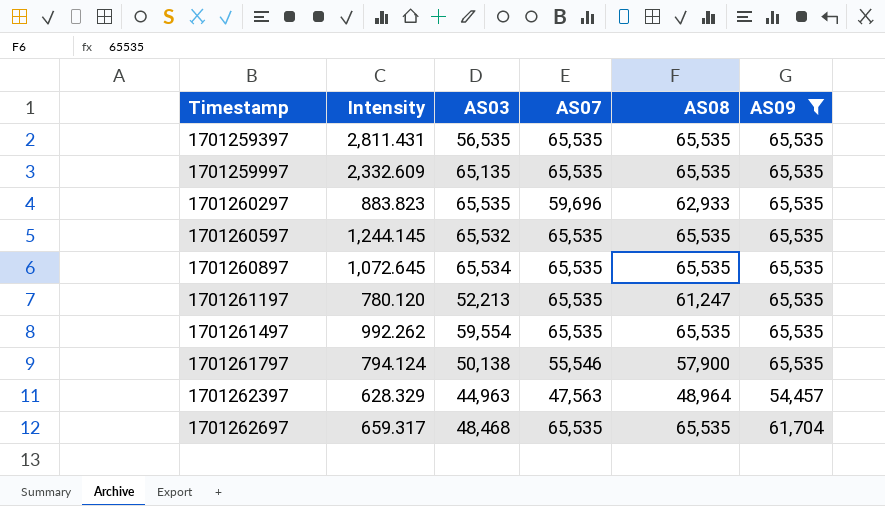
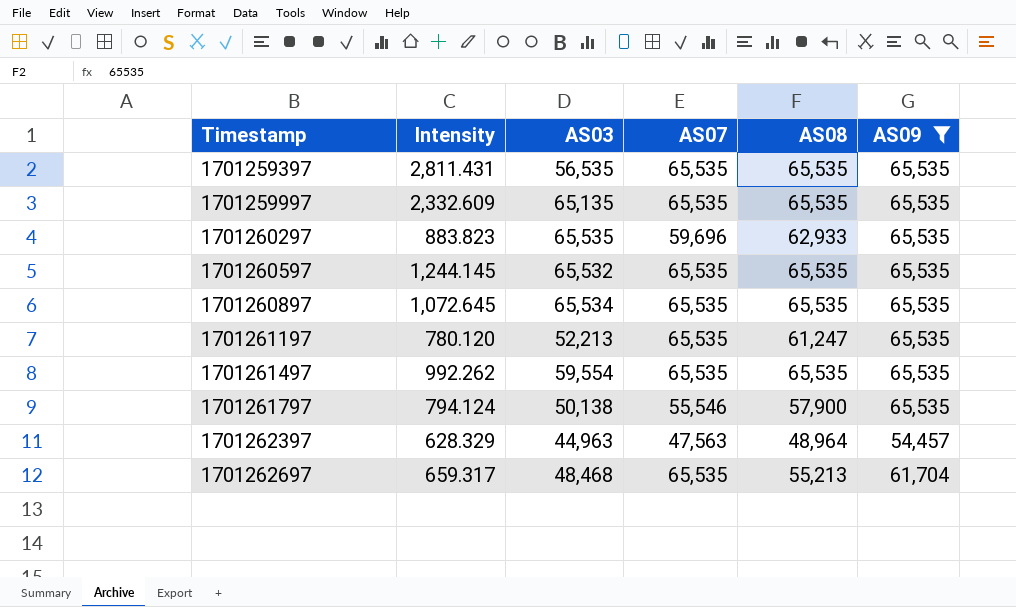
1701262697 | AS08: 65,535 -> 55,213

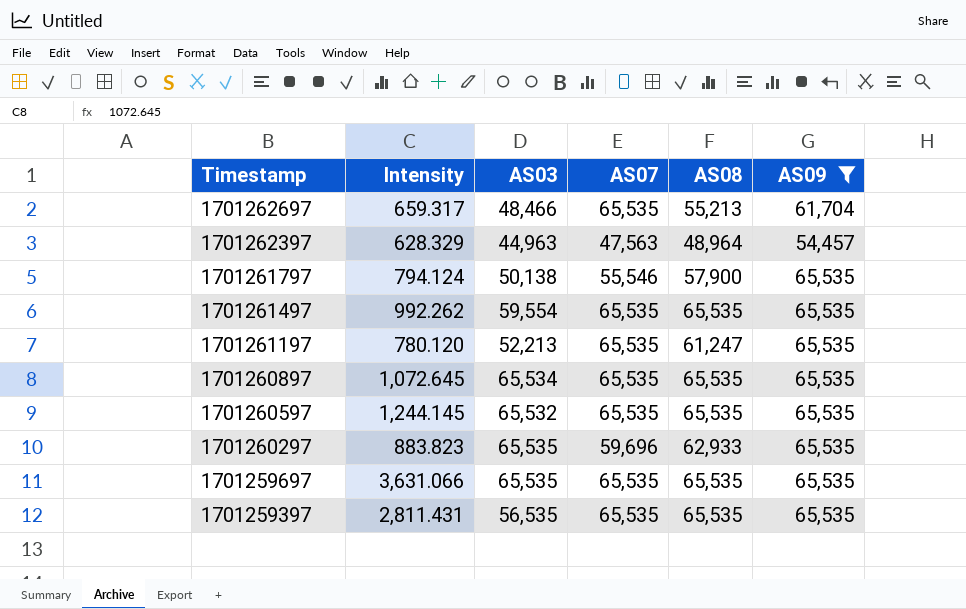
row order: Timestamp ascending -> Timestamp descending
row 1701259997: 2,332.609 | 65,135 | 65,535 | 65,535 | 65,535 -> none
1701262697 | AS03: 48,468 -> 48,466
row 1701259697: none -> 3,631.066 | 65,535 | 65,535 | 65,535 | 65,535

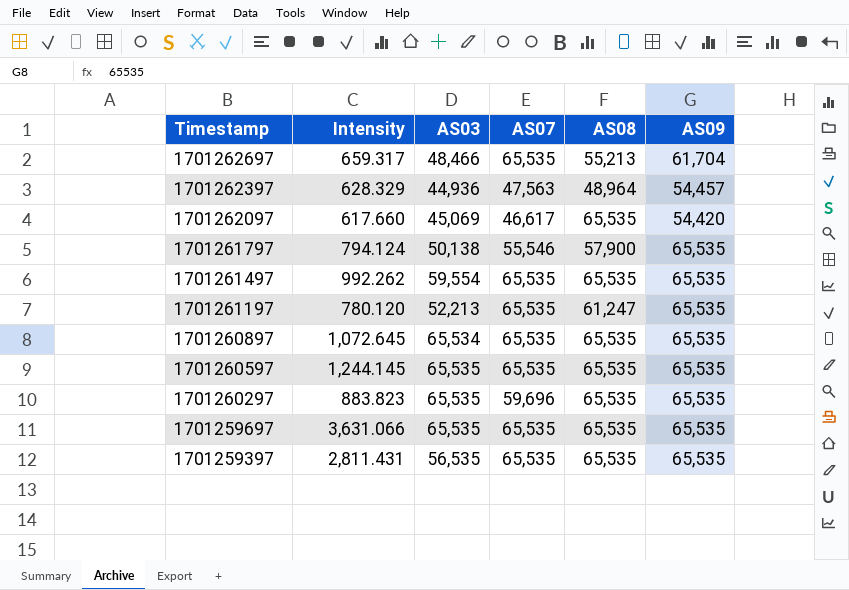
filter: AS09 != 54,420 -> none
1701262397 | AS03: 44,963 -> 44,936
1701260597 | AS03: 65,532 -> 65,535
1701260297 | AS08: 62,933 -> 65,535

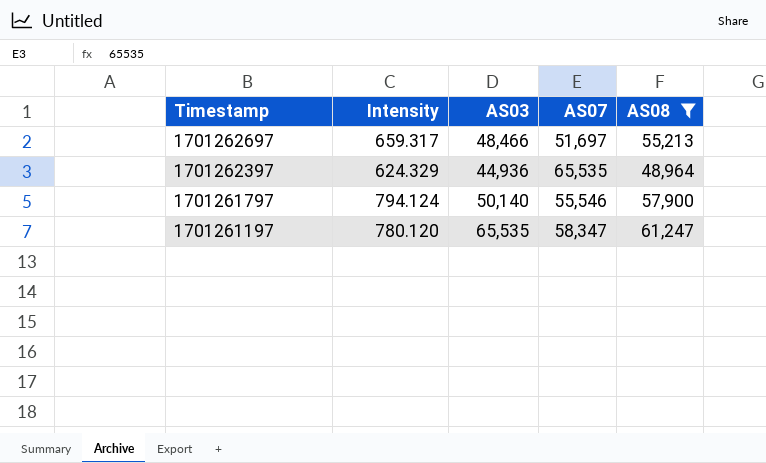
filter: none -> AS08 != 65,535
column AS09 | position: 6 -> none
1701262697 | AS07: 65,535 -> 51,697
1701262397 | Intensity: 628.329 -> 624.329
1701262397 | AS07: 47,563 -> 65,535
1701261797 | AS03: 50,138 -> 50,140
1701261197 | AS03: 52,213 -> 65,535
1701261197 | AS07: 65,535 -> 58,347

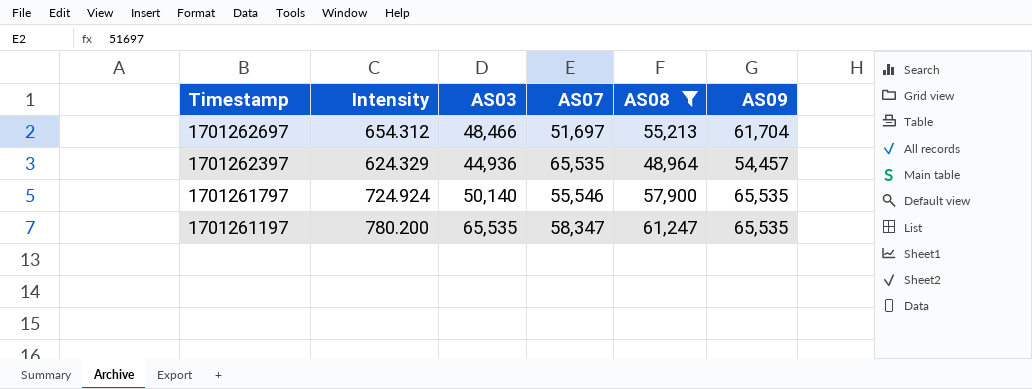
column AS09 | position: none -> 6
1701262697 | Intensity: 659.317 -> 654.312
1701261797 | Intensity: 794.124 -> 724.924
1701261197 | Intensity: 780.120 -> 780.200

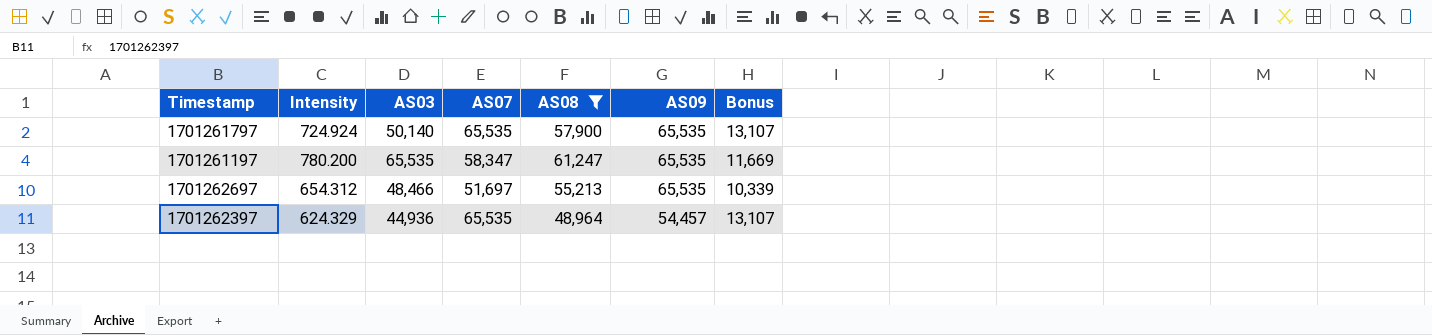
row order: Timestamp descending -> AS09 descending
column Bonus | formula: none -> [AS07] * 0.2
1701261797 | AS07: 55,546 -> 65,535
1701262697 | AS09: 61,704 -> 65,535

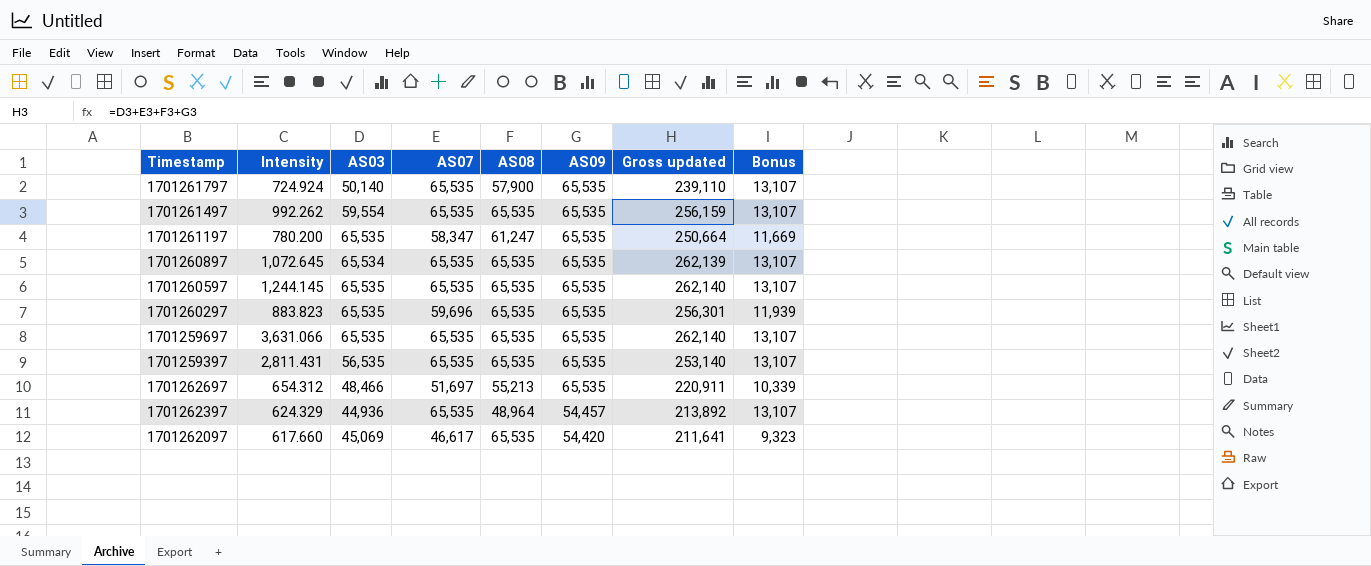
filter: AS08 != 65,535 -> none
column Gross updated | formula: none -> [AS03] + [AS07] + [AS08] + [AS09]

